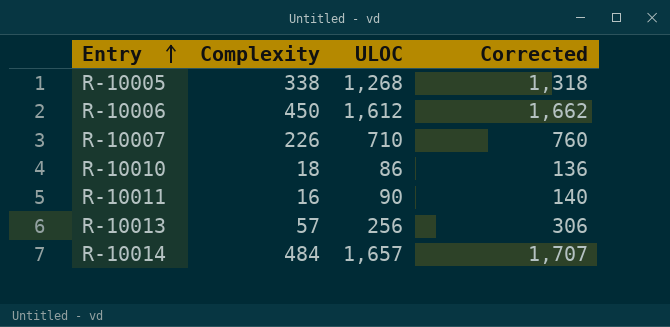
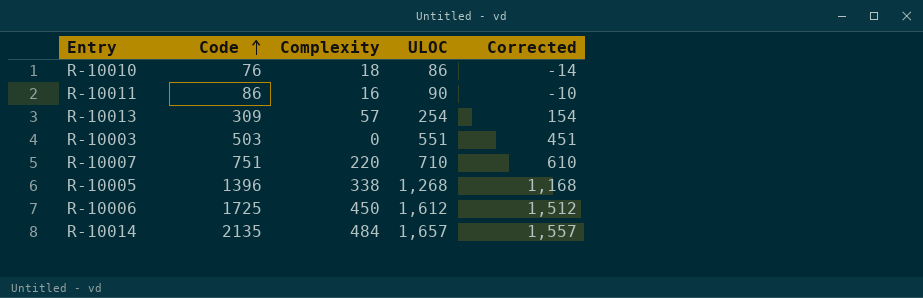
row order: Entry ascending -> Code ascending
column Code | position: none -> 2
column Corrected | formula: [ULOC] + 50 -> [ULOC] - 100
R-10013 | ULOC: 256 -> 254
row R-10003: none -> 503 | 0 | 551 | 451
R-10007 | Complexity: 226 -> 220

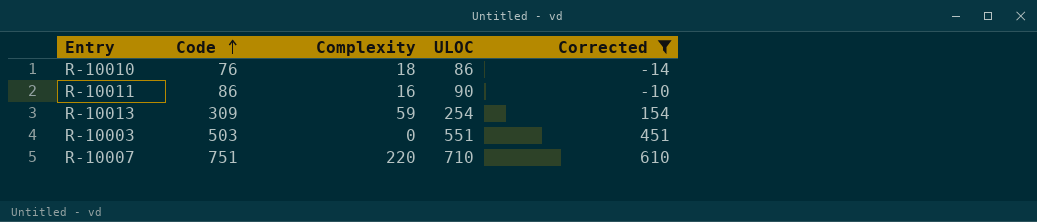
filter: none -> Corrected <= 610
R-10013 | Complexity: 57 -> 59

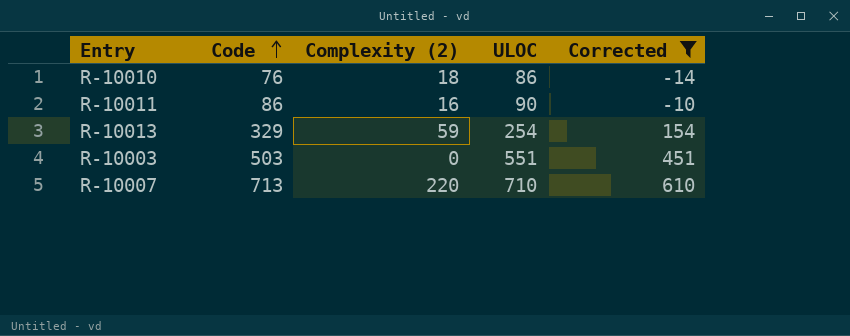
column name: Complexity -> Complexity (2)
R-10013 | Code: 309 -> 329
R-10007 | Code: 751 -> 713

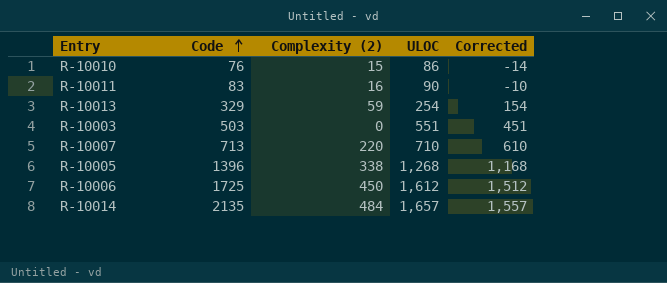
filter: Corrected <= 610 -> none
R-10010 | Complexity (2): 18 -> 15
R-10011 | Code: 86 -> 83

